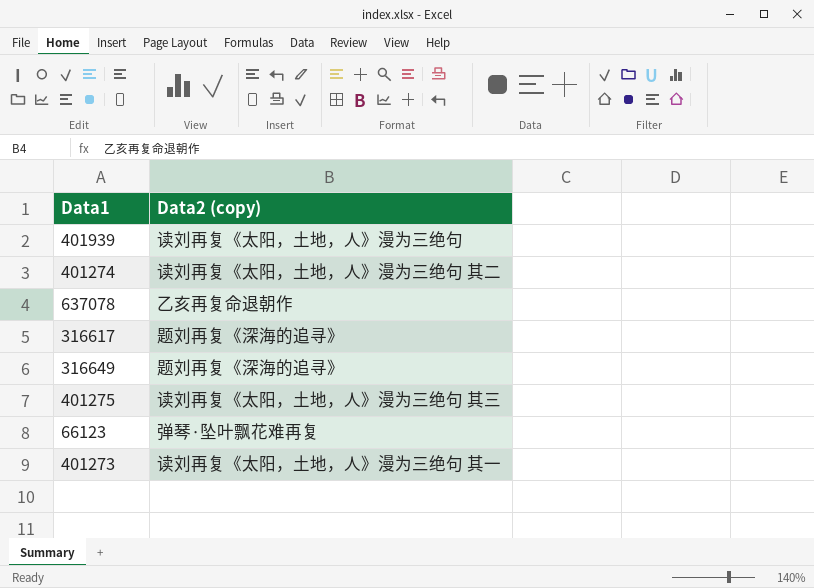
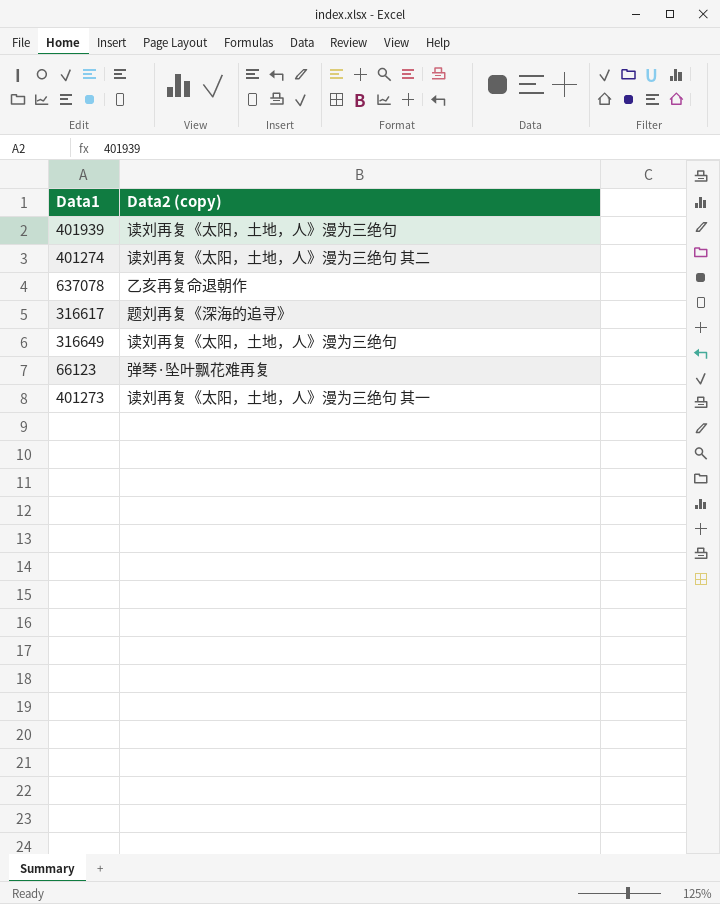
row 401275: 读刘再复《太阳，土地，人》漫为三绝句 其三 -> none
316649 | Data2 (copy): 题刘再复《深海的追寻》 -> 读刘再复《太阳，土地，人》漫为三绝句

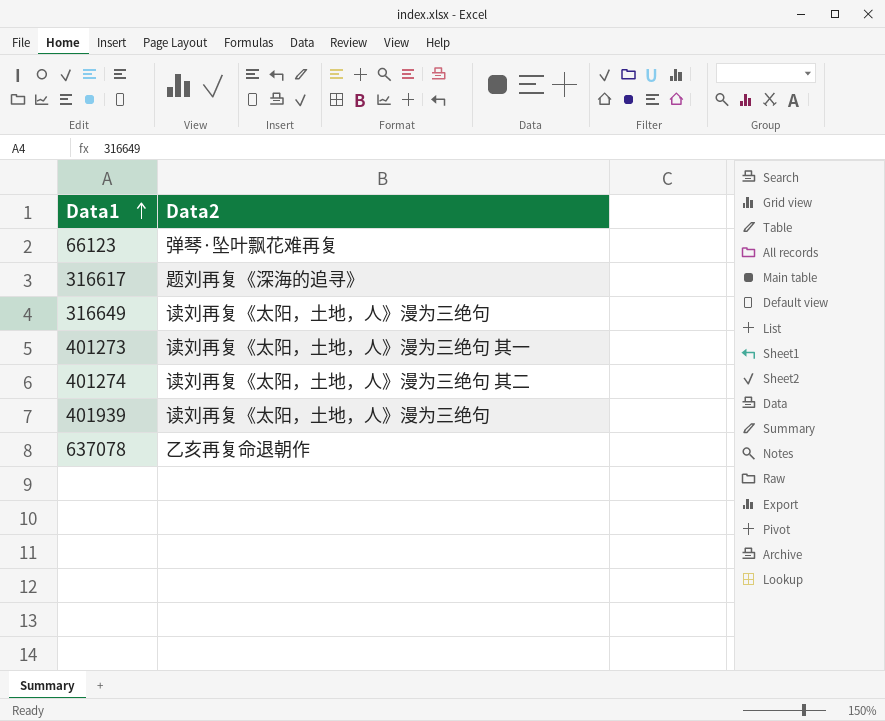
row order: none -> Data1 ascending
column name: Data2 (copy) -> Data2

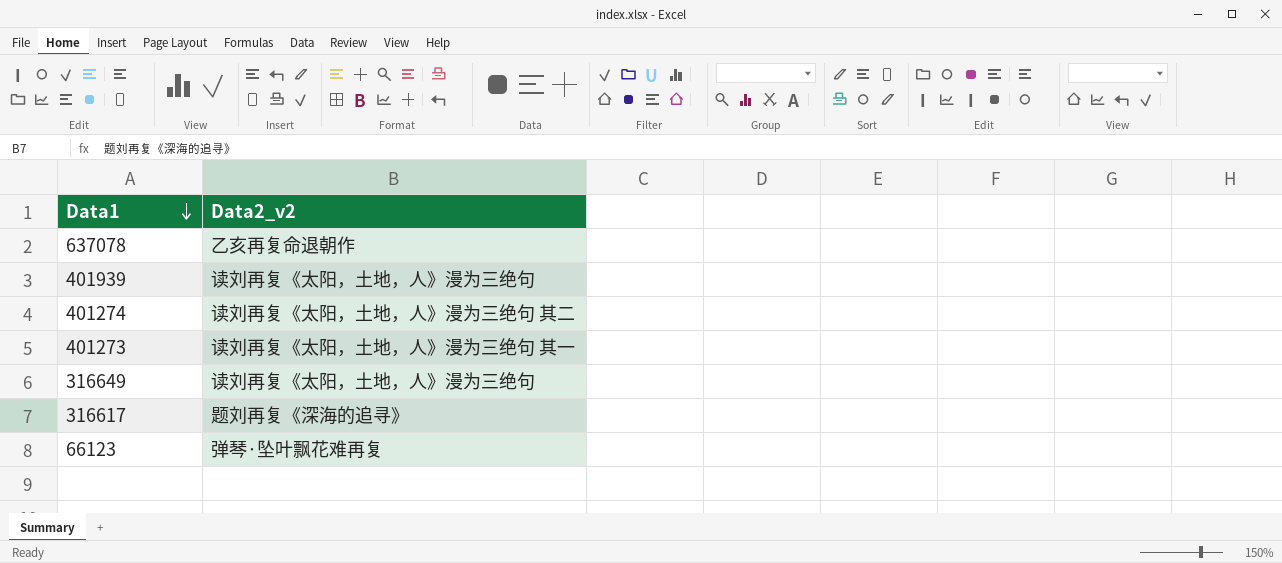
row order: Data1 ascending -> Data1 descending
column name: Data2 -> Data2_v2

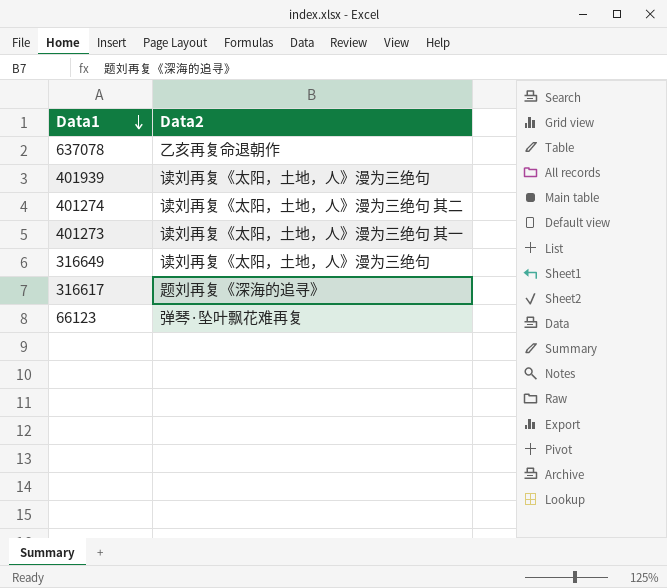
column name: Data2_v2 -> Data2

